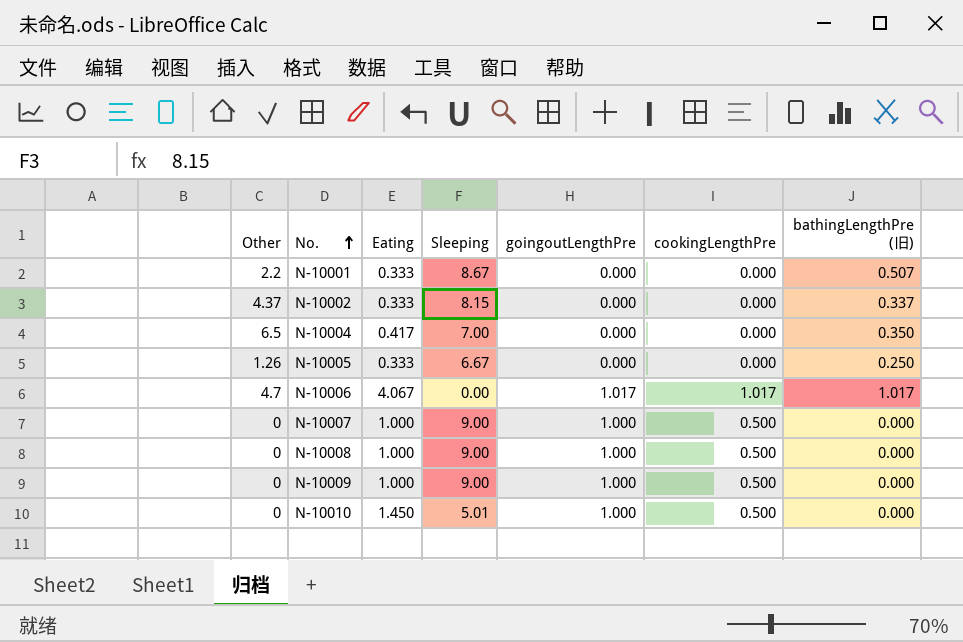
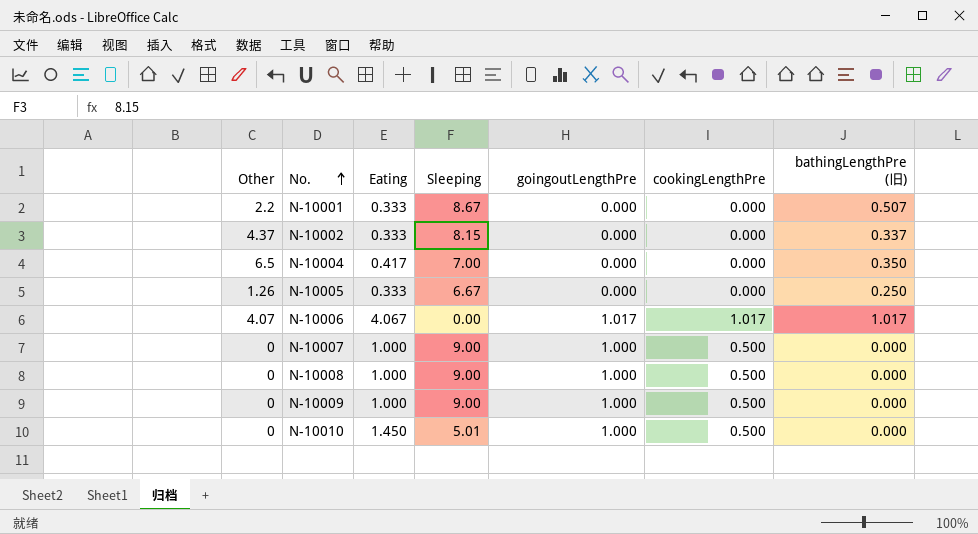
N-10006 | Other: 4.7 -> 4.07

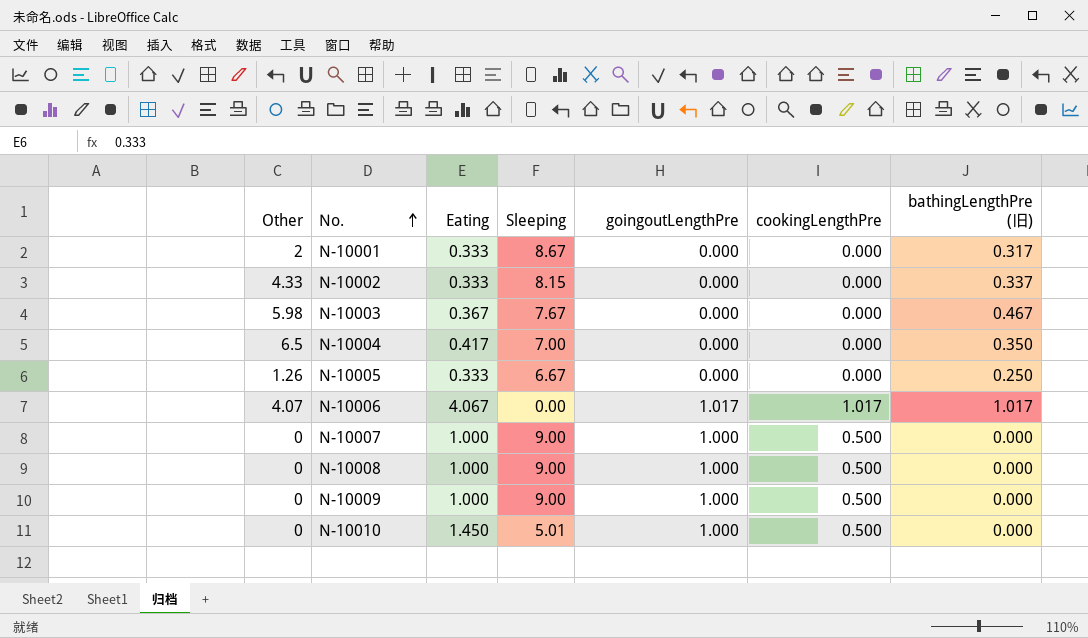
N-10001 | Other: 2.2 -> 2
N-10001 | bathingLengthPre (旧): 0.507 -> 0.317
N-10002 | Other: 4.37 -> 4.33
row N-10003: none -> 5.98 | 0.367 | 7.67 | 0.000 | 0.000 | 0.467

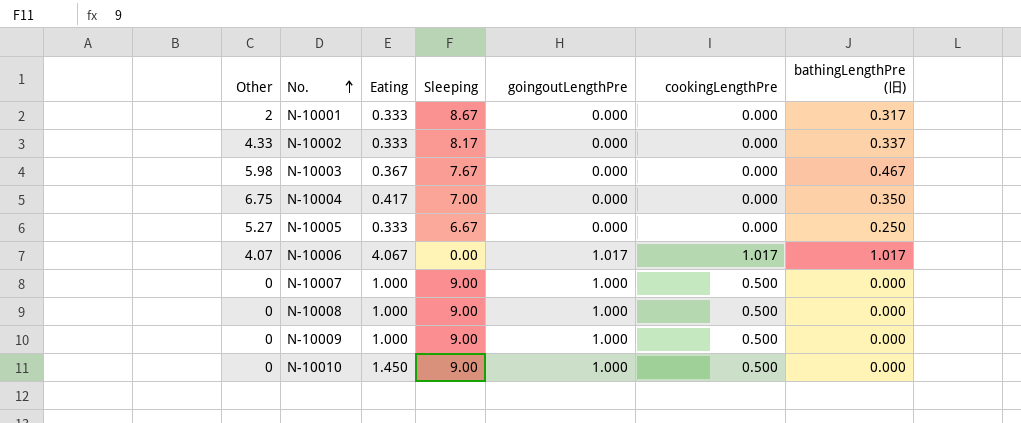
N-10002 | Sleeping: 8.15 -> 8.17
N-10004 | Other: 6.5 -> 6.75
N-10005 | Other: 1.26 -> 5.27
N-10010 | Sleeping: 5.01 -> 9.00

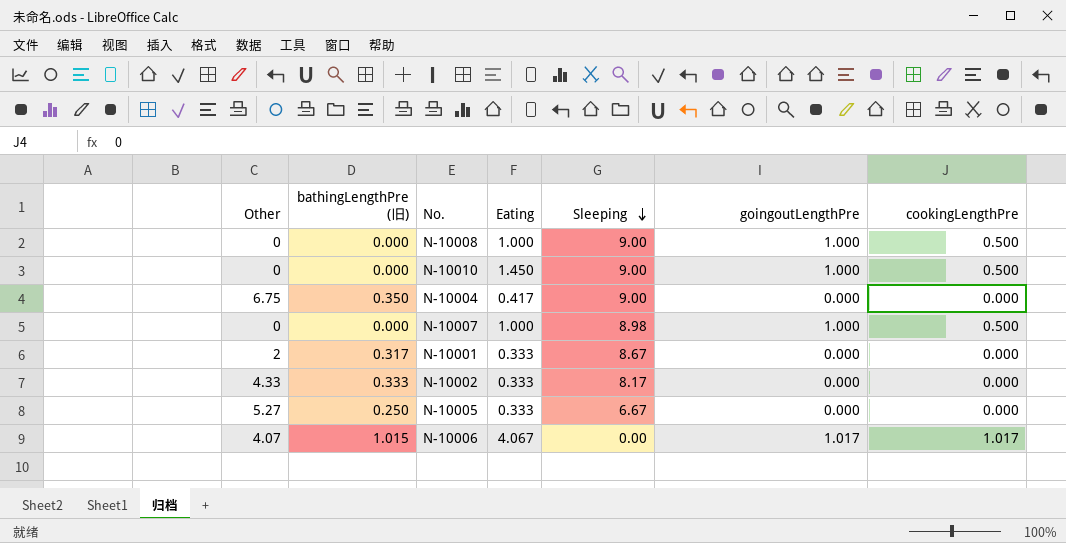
row order: No. ascending -> Sleeping descending
column bathingLengthPre (旧) | position: 7 -> 2
row N-10003: 5.98 | 0.367 | 7.67 | 0.000 | 0.000 | 0.467 -> none
row N-10009: 0 | 1.000 | 9.00 | 1.000 | 0.500 | 0.000 -> none
N-10004 | Sleeping: 7.00 -> 9.00
N-10007 | Sleeping: 9.00 -> 8.98
N-10002 | bathingLengthPre (旧): 0.337 -> 0.333
N-10006 | bathingLengthPre (旧): 1.017 -> 1.015

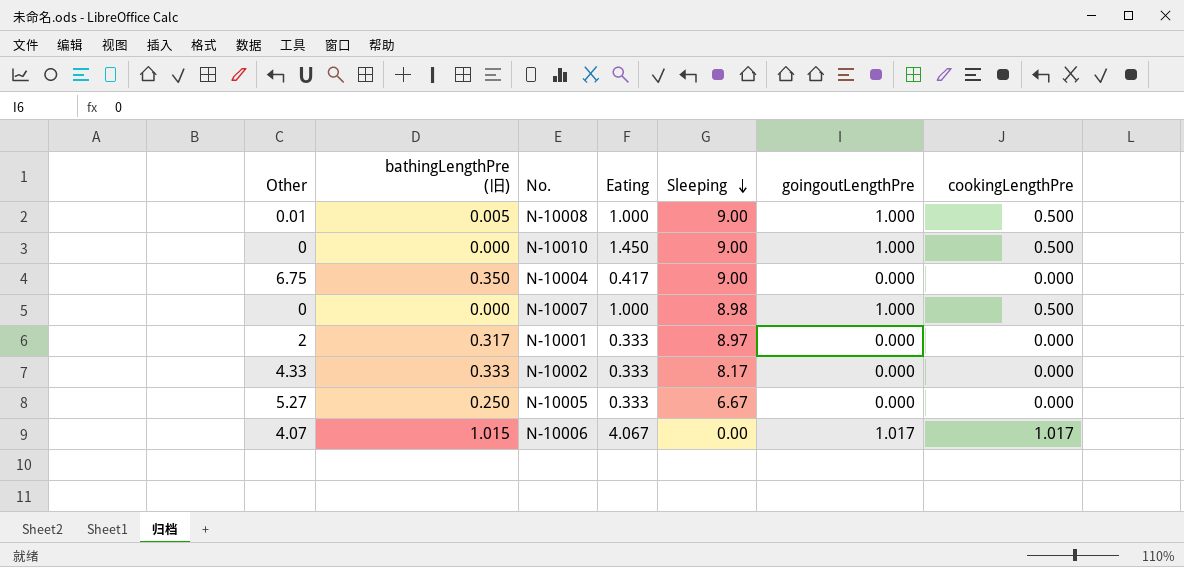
N-10008 | Other: 0 -> 0.01
N-10008 | bathingLengthPre (旧): 0.000 -> 0.005
N-10001 | Sleeping: 8.67 -> 8.97

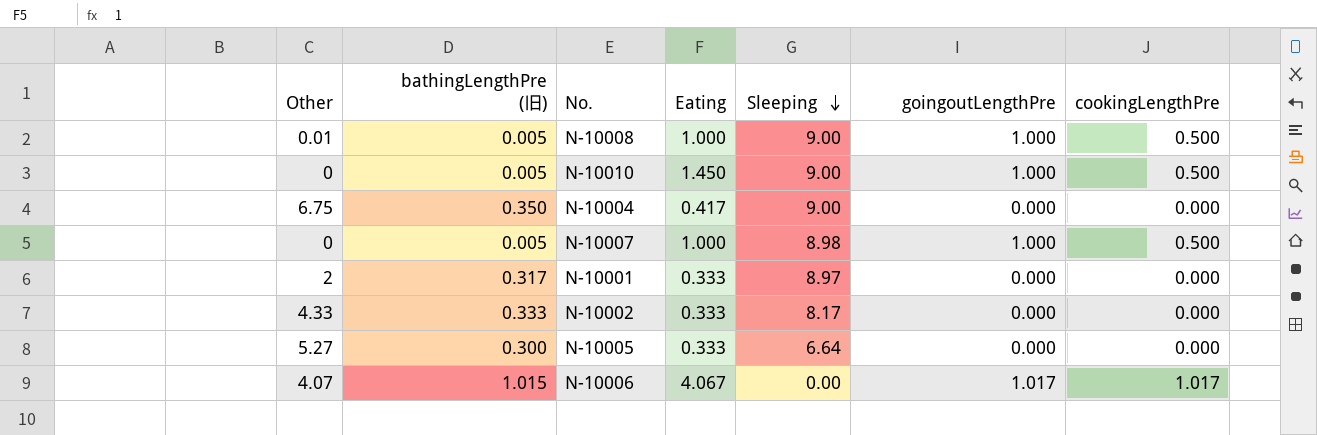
N-10010 | bathingLengthPre (旧): 0.000 -> 0.005
N-10007 | bathingLengthPre (旧): 0.000 -> 0.005
N-10005 | bathingLengthPre (旧): 0.250 -> 0.300
N-10005 | Sleeping: 6.67 -> 6.64

